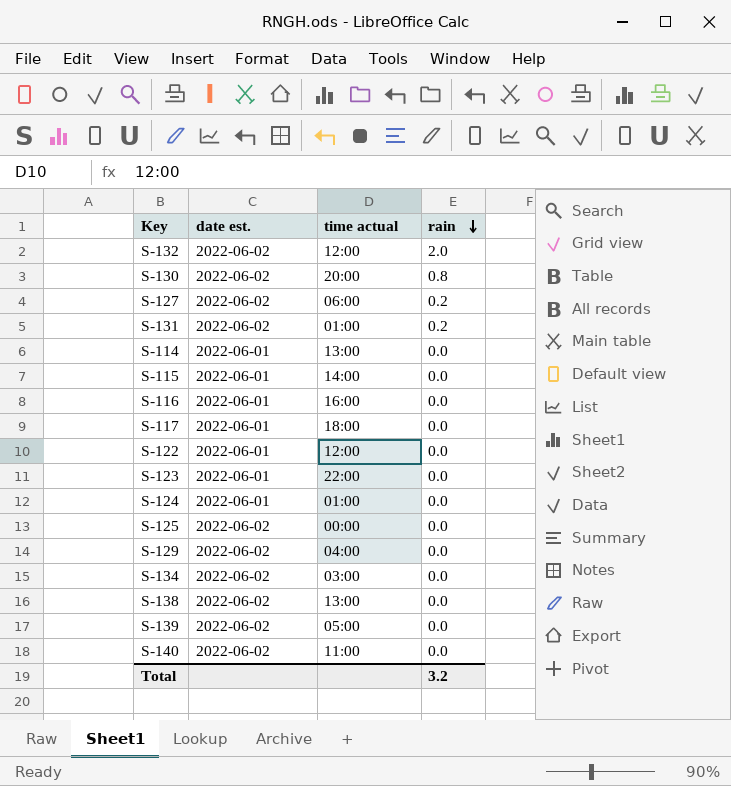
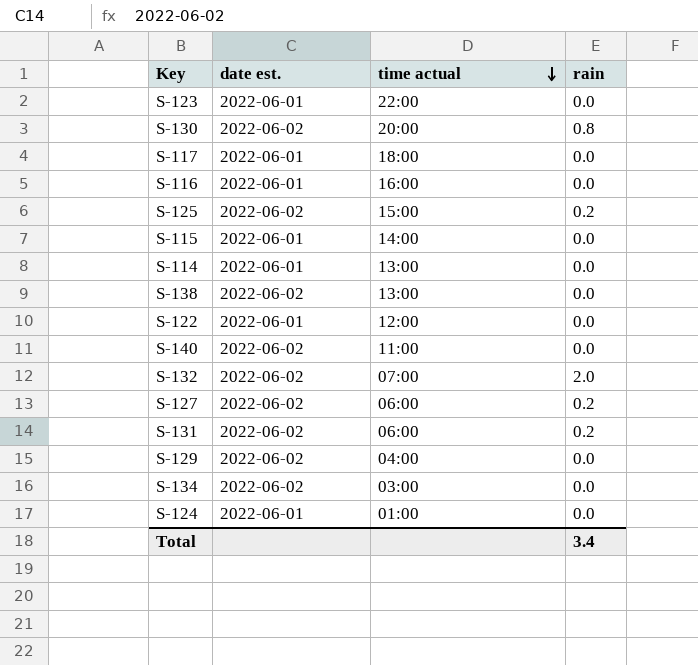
row order: rain descending -> time actual descending
row S-139: 2022-06-02 | 05:00 | 0.0 -> none
S-125 | time actual: 00:00 -> 15:00
S-125 | rain: 0.0 -> 0.2
S-132 | time actual: 12:00 -> 07:00
S-131 | time actual: 01:00 -> 06:00
Total | rain: 3.2 -> 3.4

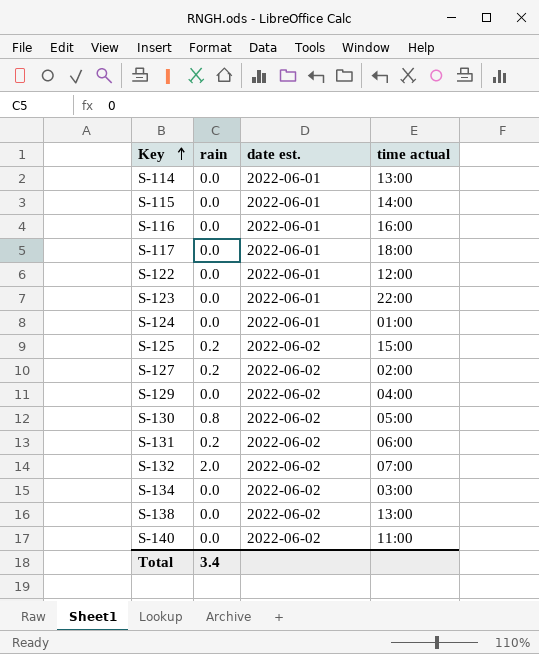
row order: time actual descending -> Key ascending
column rain | position: 4 -> 2
S-127 | time actual: 06:00 -> 02:00
S-130 | time actual: 20:00 -> 05:00

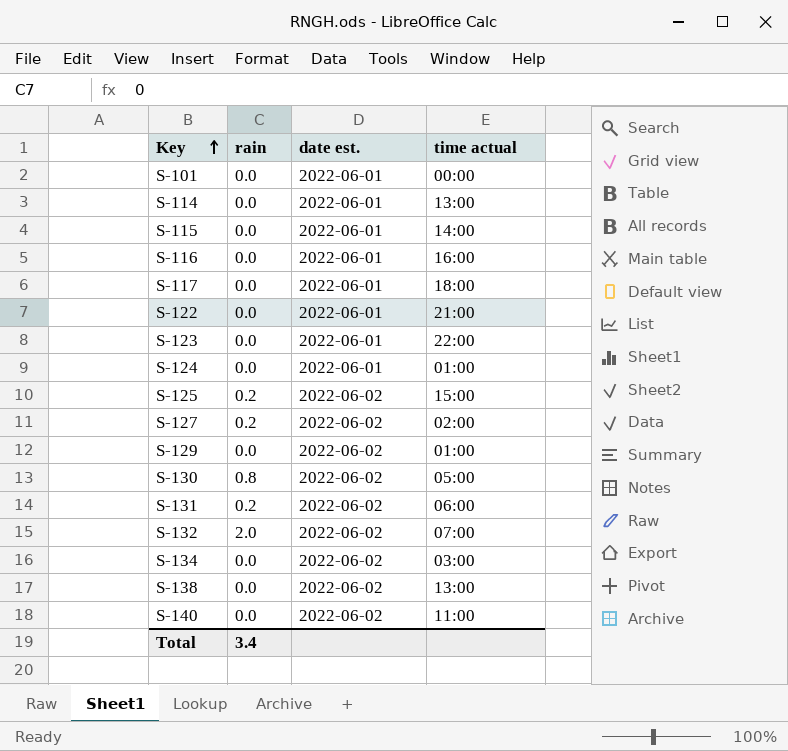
row S-101: none -> 0.0 | 2022-06-01 | 00:00
S-122 | time actual: 12:00 -> 21:00
S-129 | time actual: 04:00 -> 01:00

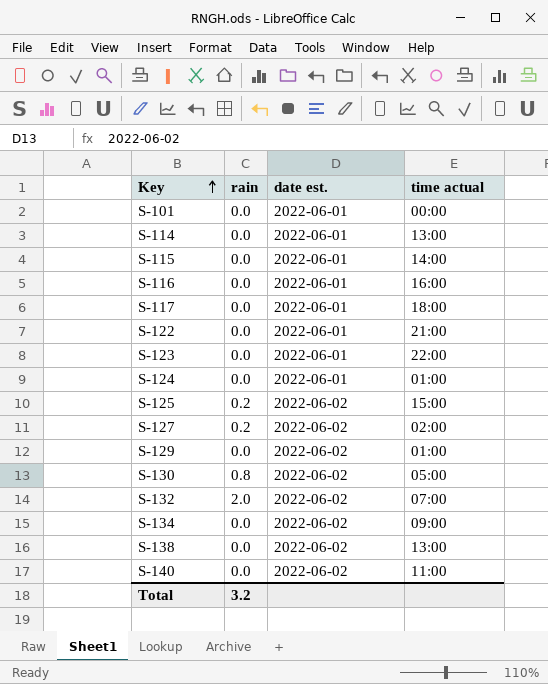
row S-131: 0.2 | 2022-06-02 | 06:00 -> none
S-134 | time actual: 03:00 -> 09:00
Total | rain: 3.4 -> 3.2

